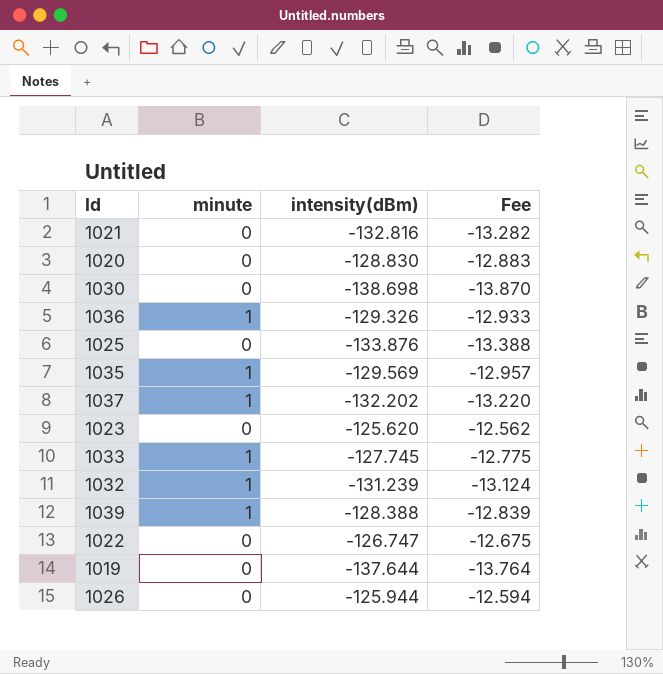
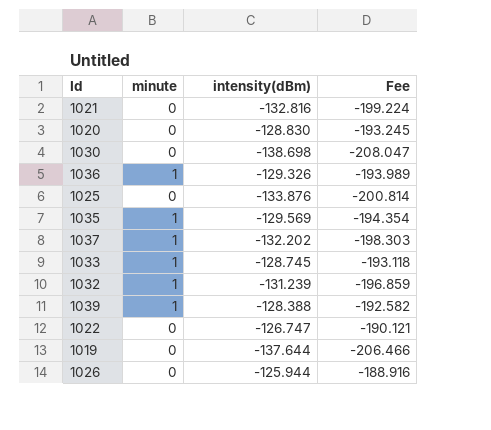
column Fee | formula: [intensity(dBm)] * 0.1 -> [intensity(dBm)] * 1.5
row 1023: 0 | -125.620 | -12.562 -> none
1033 | intensity(dBm): -127.745 -> -128.745

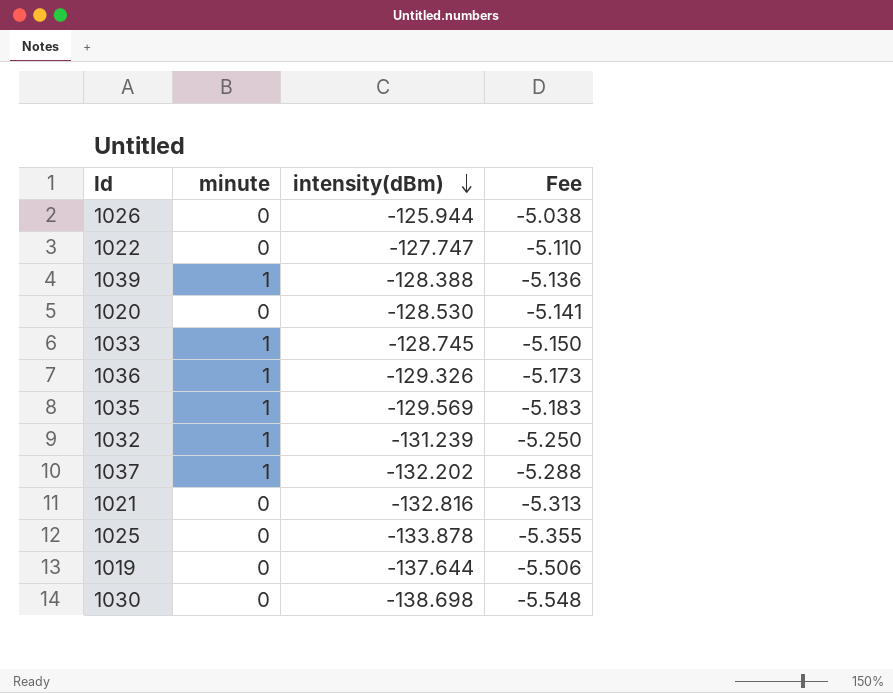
row order: none -> intensity(dBm) descending
column Fee | formula: [intensity(dBm)] * 1.5 -> [intensity(dBm)] * 0.04
1022 | intensity(dBm): -126.747 -> -127.747
1020 | intensity(dBm): -128.830 -> -128.530
1025 | intensity(dBm): -133.876 -> -133.878

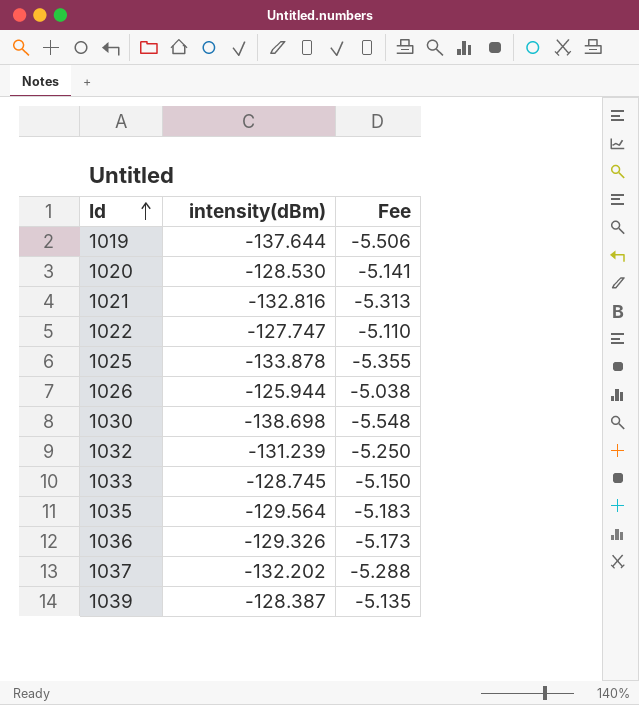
row order: intensity(dBm) descending -> Id ascending
column minute | position: 2 -> none
1035 | intensity(dBm): -129.569 -> -129.564
1039 | intensity(dBm): -128.388 -> -128.387
1039 | Fee: -5.136 -> -5.135

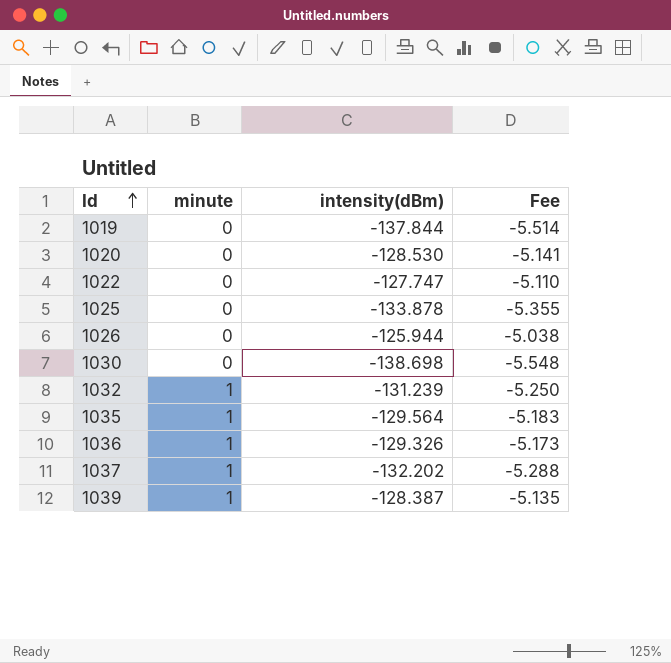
column minute | position: none -> 2
row 1021: -132.816 | -5.313 -> none
row 1033: -128.745 | -5.150 -> none
1019 | intensity(dBm): -137.644 -> -137.844
1019 | Fee: -5.506 -> -5.514

